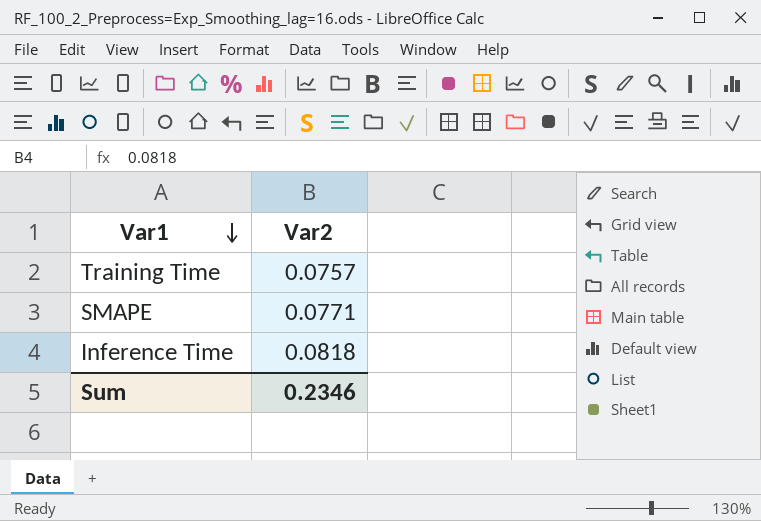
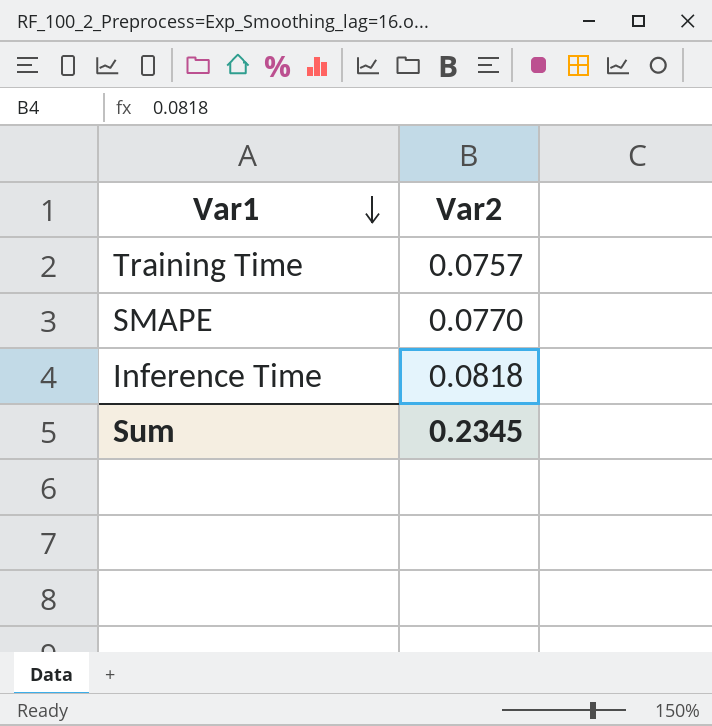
SMAPE | Var2: 0.0771 -> 0.0770
Sum | Var2: 0.2346 -> 0.2345

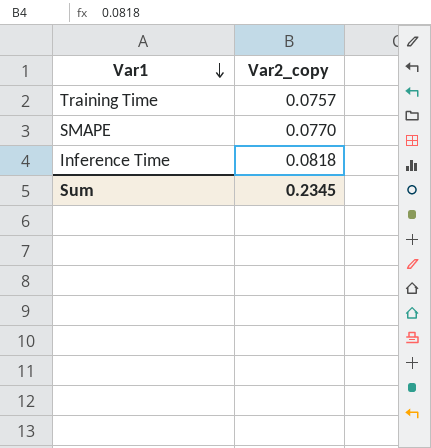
column name: Var2 -> Var2_copy

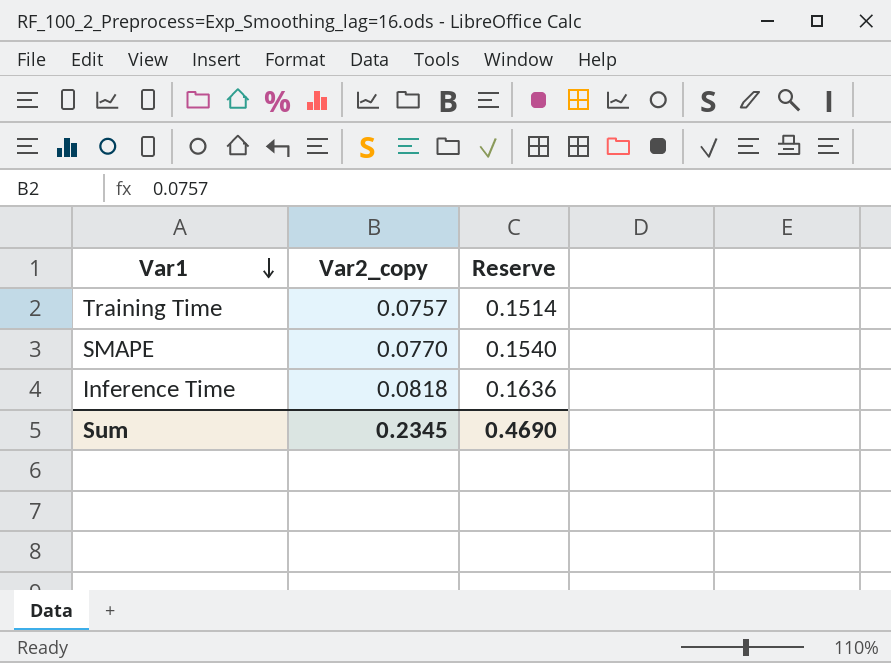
column Reserve | formula: none -> [Var2_copy] * 2

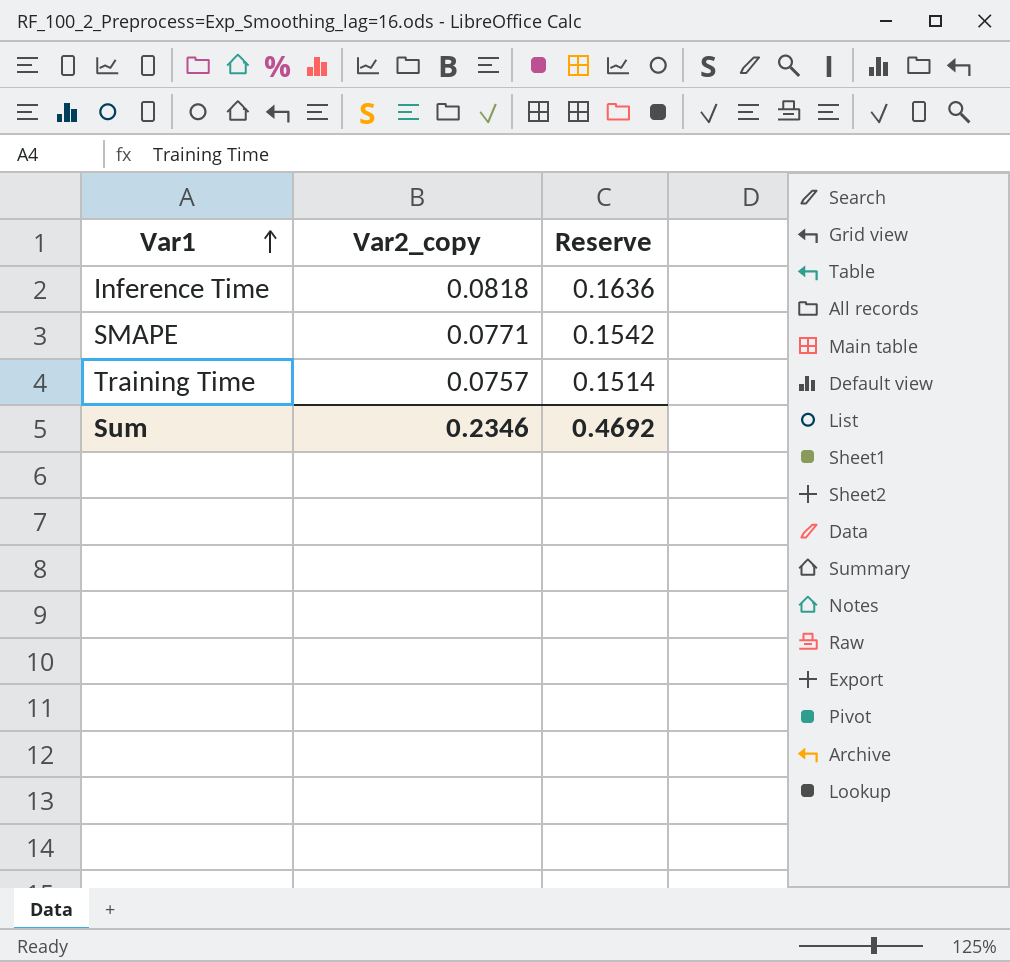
row order: Var1 descending -> Var1 ascending
SMAPE | Var2_copy: 0.0770 -> 0.0771
SMAPE | Reserve: 0.1540 -> 0.1542
Sum | Var2_copy: 0.2345 -> 0.2346
Sum | Reserve: 0.4690 -> 0.4692

